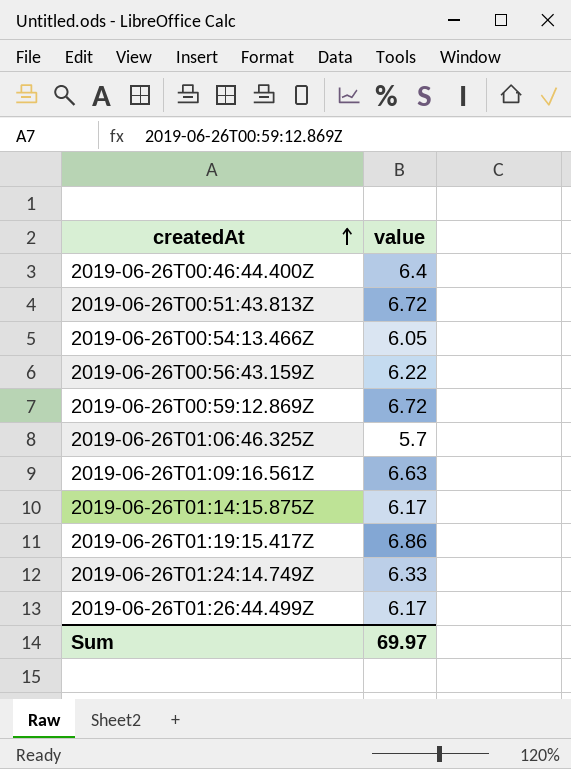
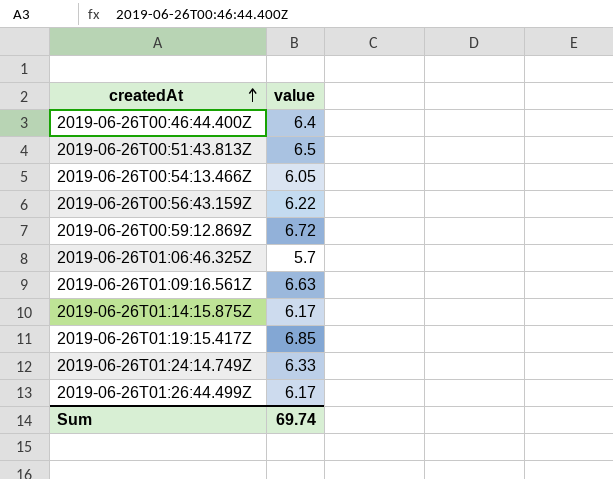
2019-06-26T00:51:43.813Z | value: 6.72 -> 6.5
2019-06-26T01:19:15.417Z | value: 6.86 -> 6.85
Sum | value: 69.97 -> 69.74

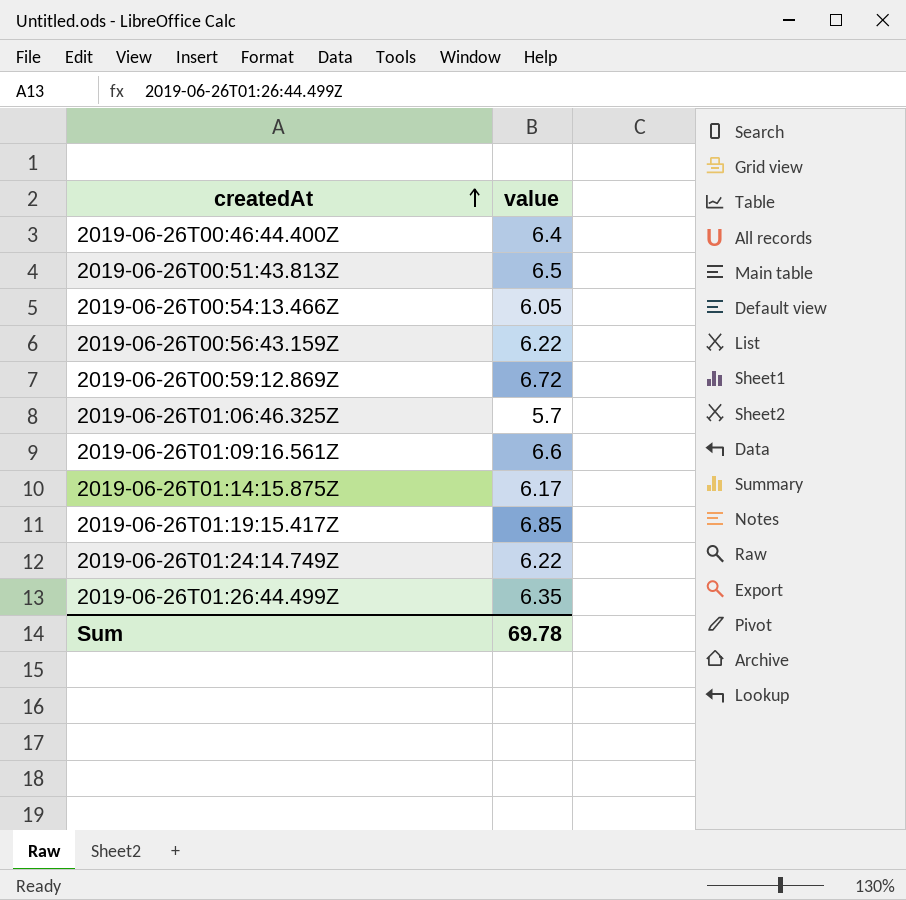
2019-06-26T01:09:16.561Z | value: 6.63 -> 6.6
2019-06-26T01:24:14.749Z | value: 6.33 -> 6.22
2019-06-26T01:26:44.499Z | value: 6.17 -> 6.35
Sum | value: 69.74 -> 69.78

